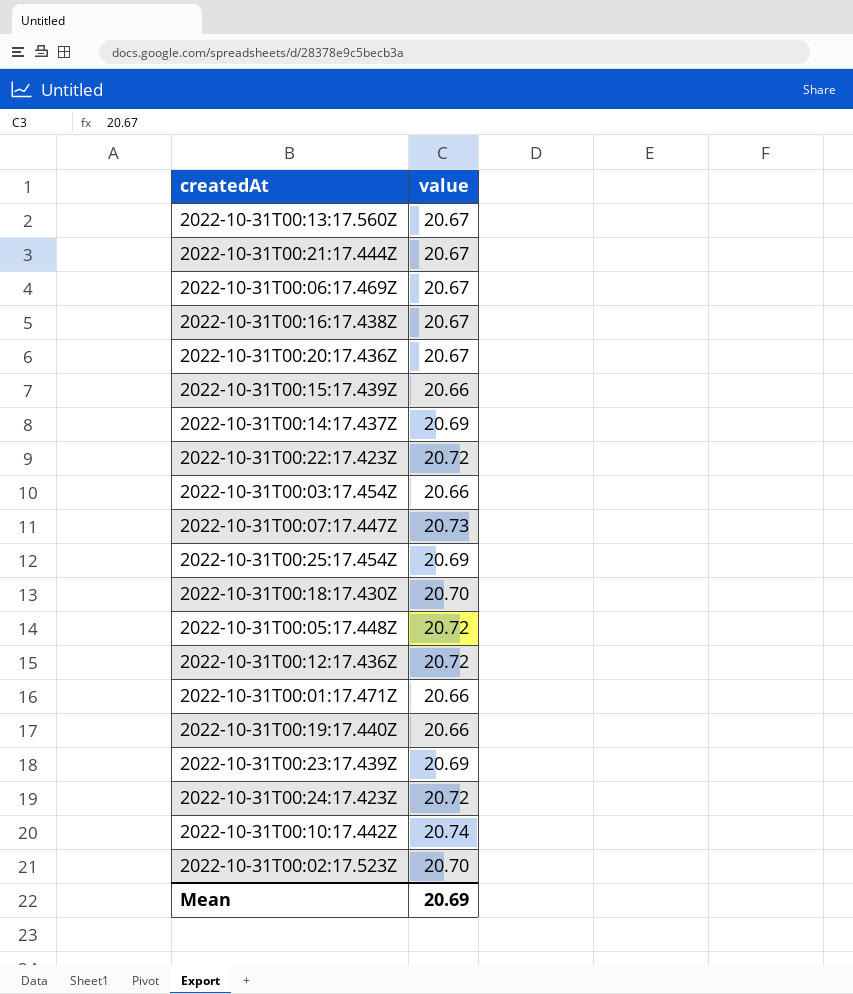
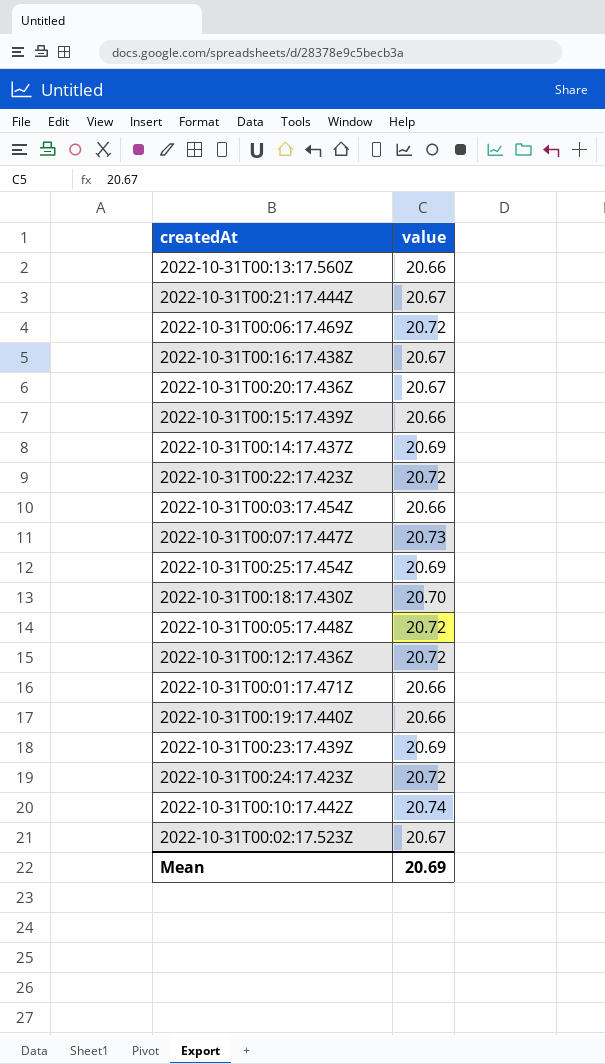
2022-10-31T00:13:17.560Z | value: 20.67 -> 20.66
2022-10-31T00:06:17.469Z | value: 20.67 -> 20.72
2022-10-31T00:02:17.523Z | value: 20.70 -> 20.67

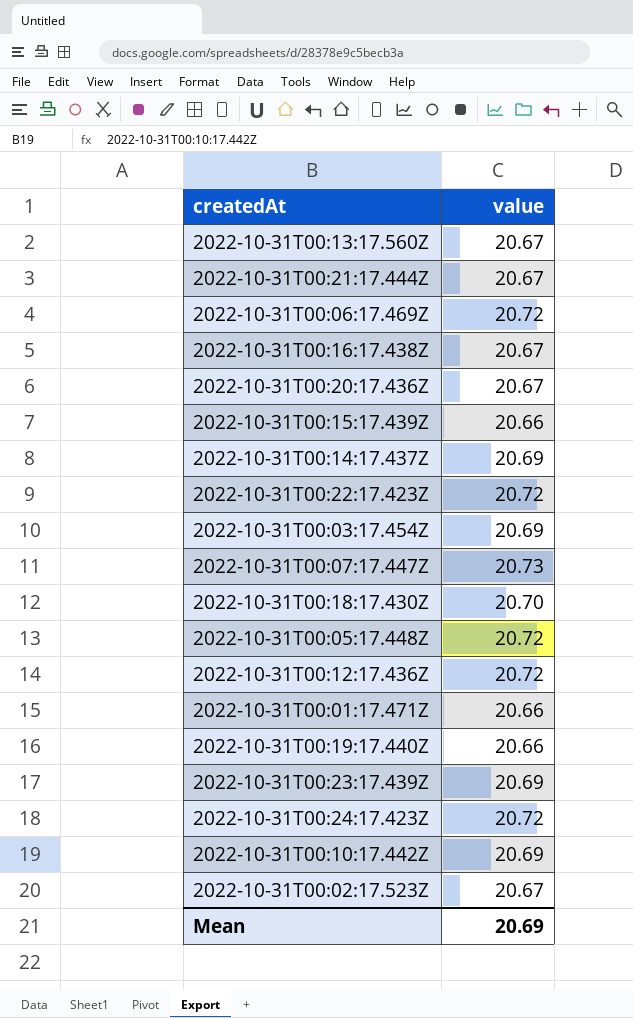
row 2022-10-31T00:25:17.454Z: 20.69 -> none
2022-10-31T00:13:17.560Z | value: 20.66 -> 20.67
2022-10-31T00:03:17.454Z | value: 20.66 -> 20.69
2022-10-31T00:10:17.442Z | value: 20.74 -> 20.69

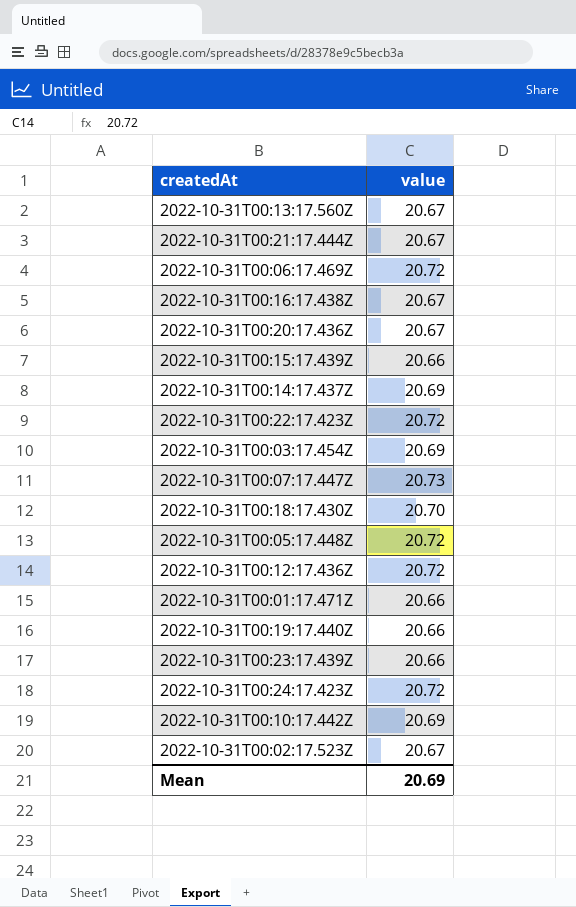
2022-10-31T00:23:17.439Z | value: 20.69 -> 20.66

